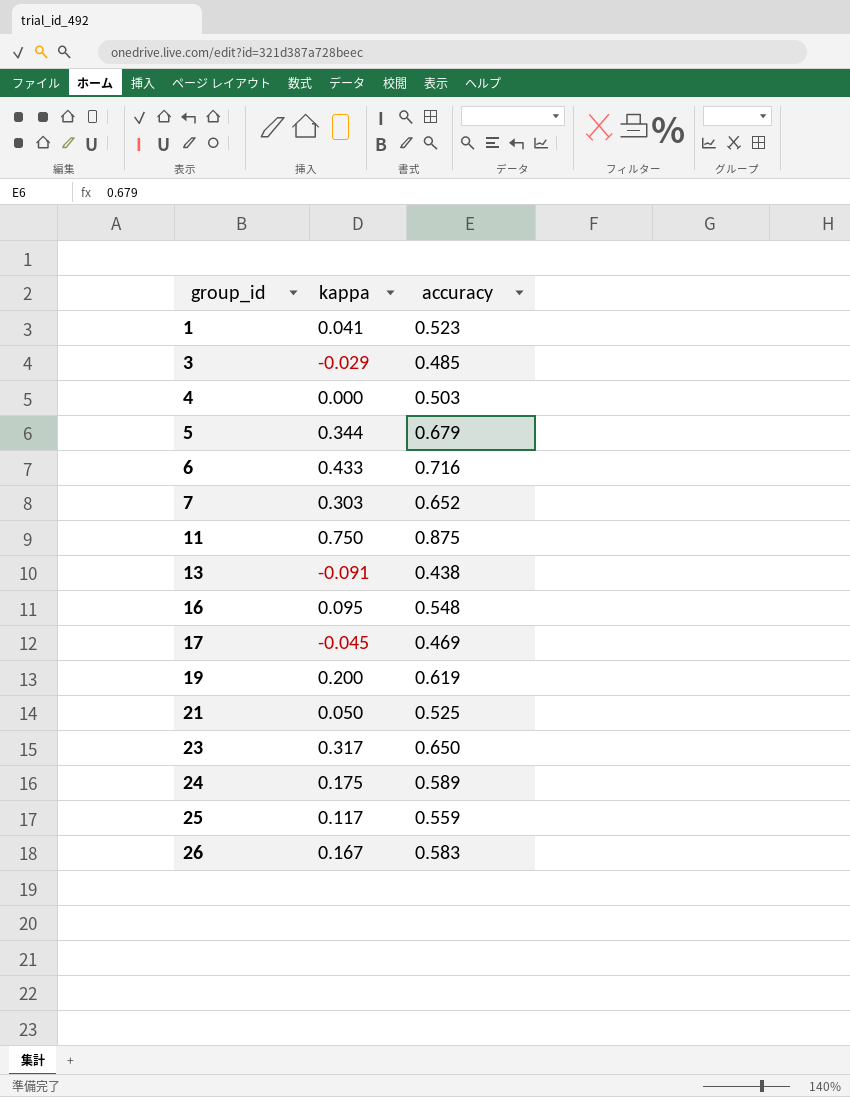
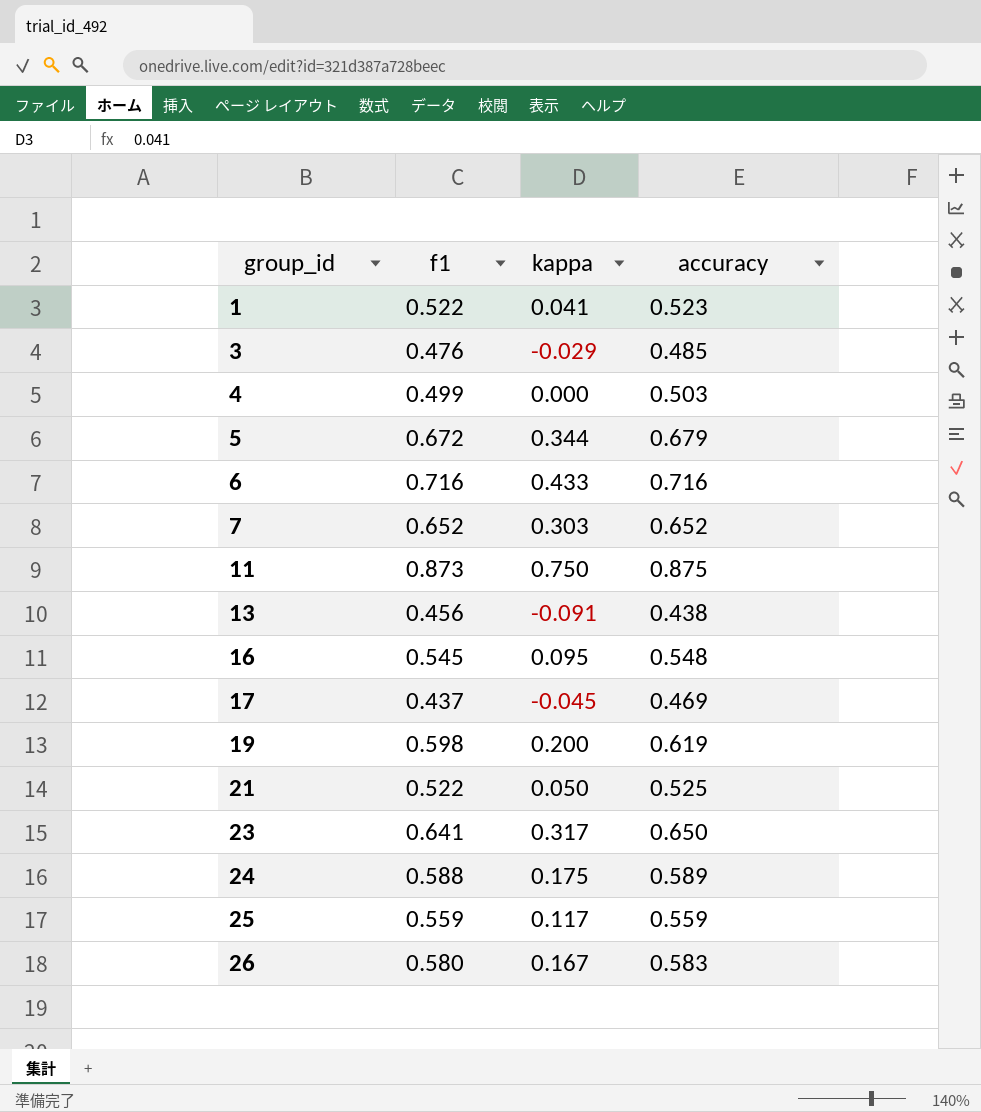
column f1 | position: none -> 2

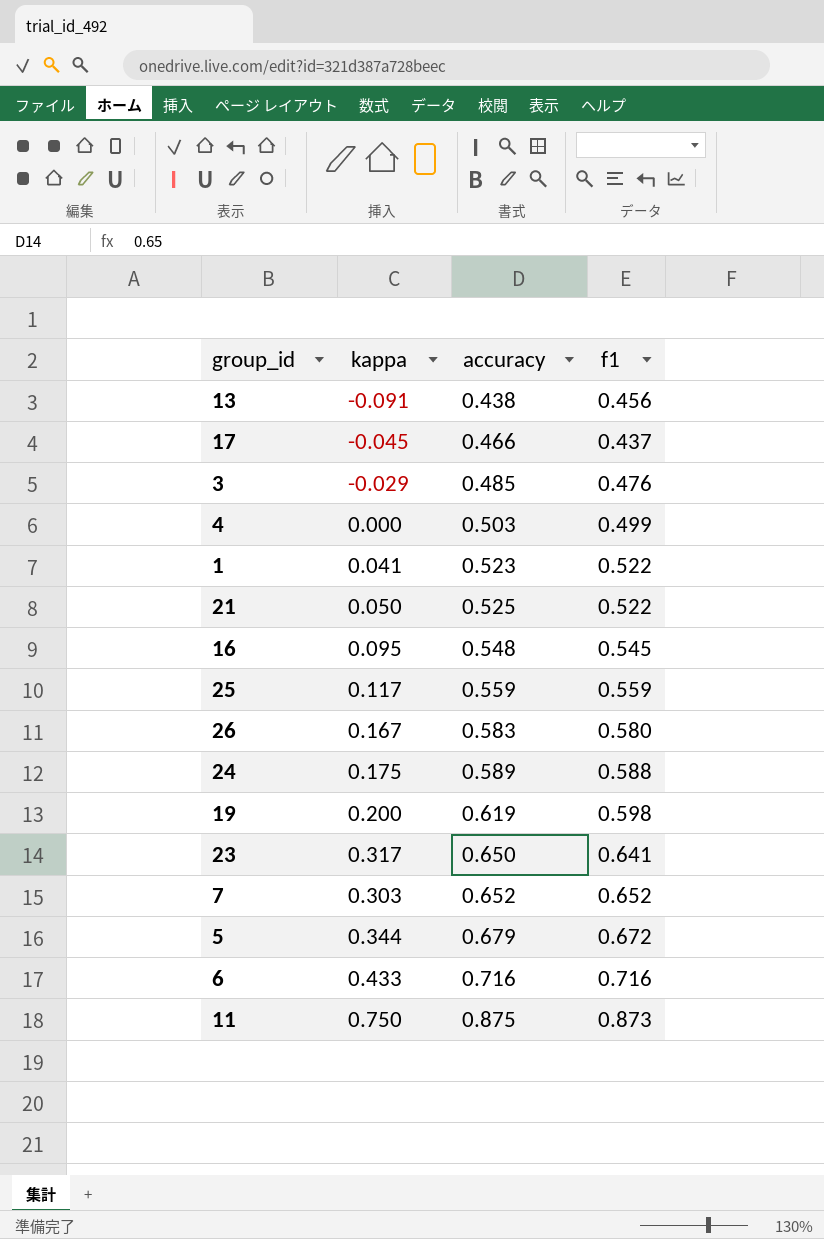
row order: group_id ascending -> accuracy ascending
column f1 | position: 2 -> 4
17 | accuracy: 0.469 -> 0.466

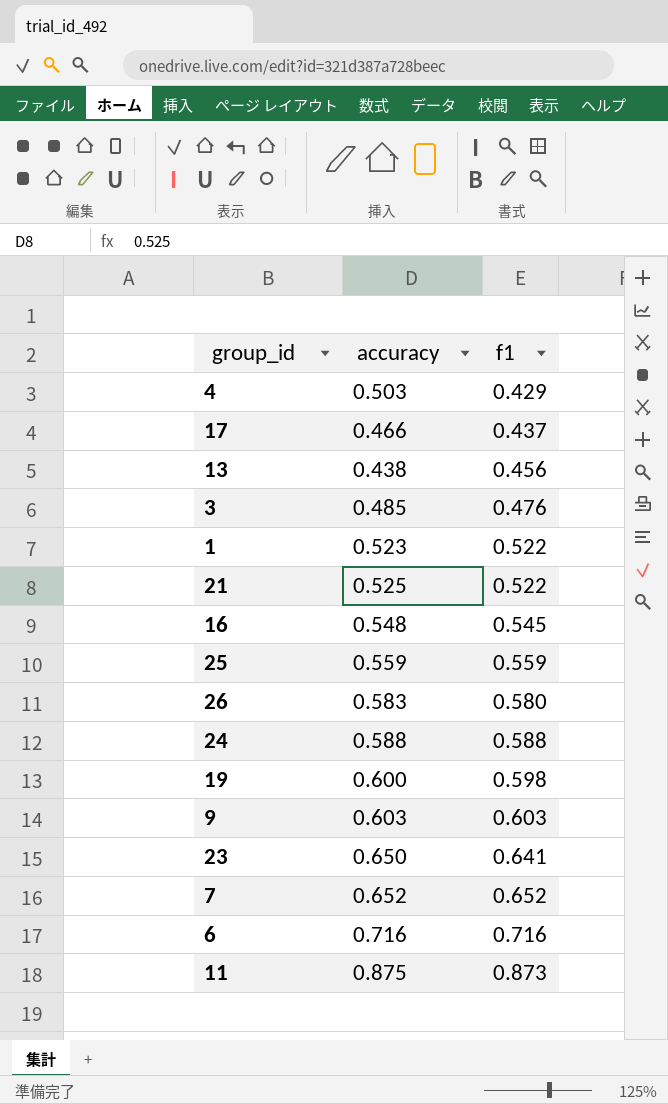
row order: accuracy ascending -> f1 ascending
column kappa | position: 2 -> none
row 5: 0.344 | 0.679 | 0.672 -> none
4 | f1: 0.499 -> 0.429
24 | accuracy: 0.589 -> 0.588
19 | accuracy: 0.619 -> 0.600
row 9: none -> 0.603 | 0.603

